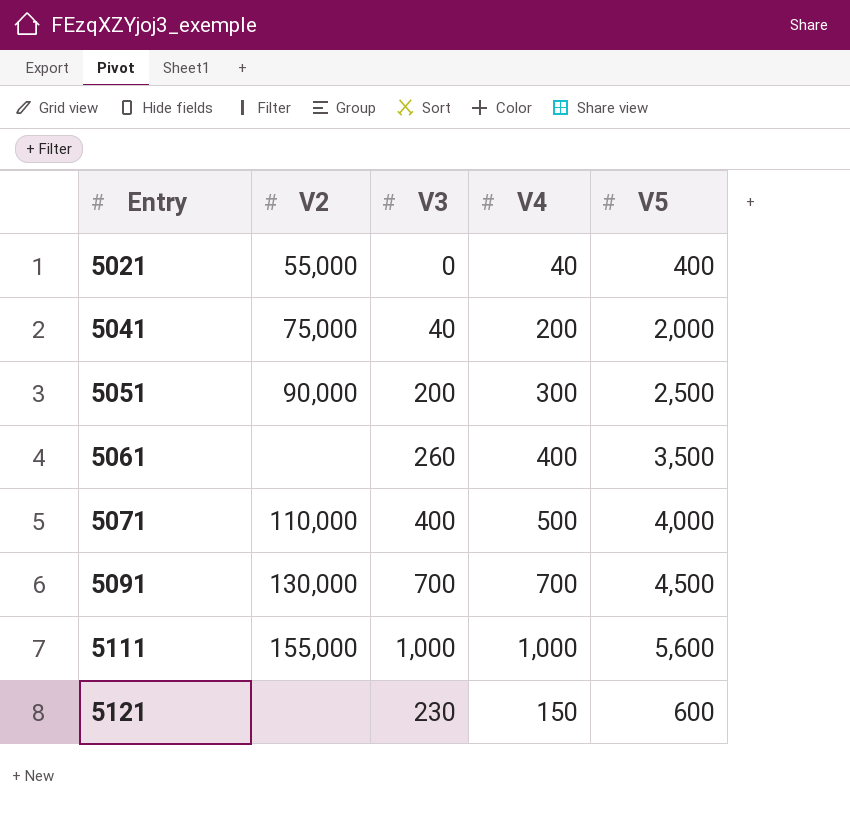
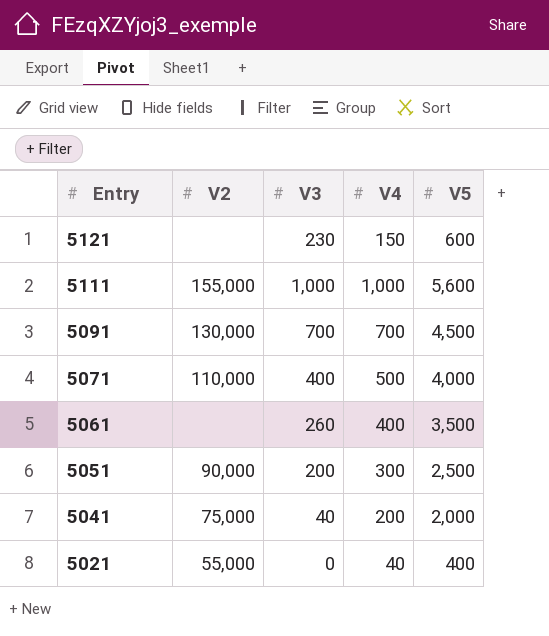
row order: Entry ascending -> Entry descending

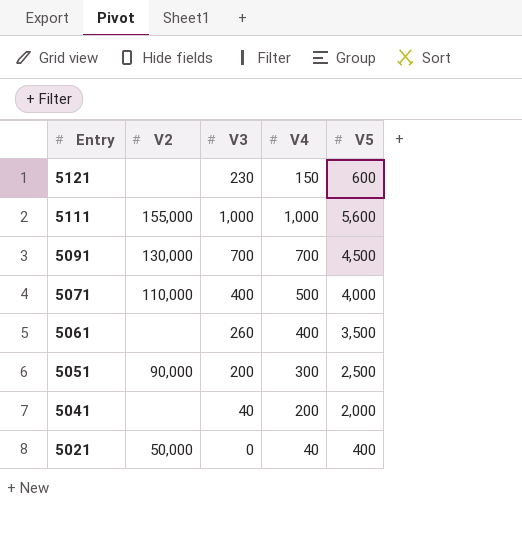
5041 | V2: 75,000 -> none
5021 | V2: 55,000 -> 50,000

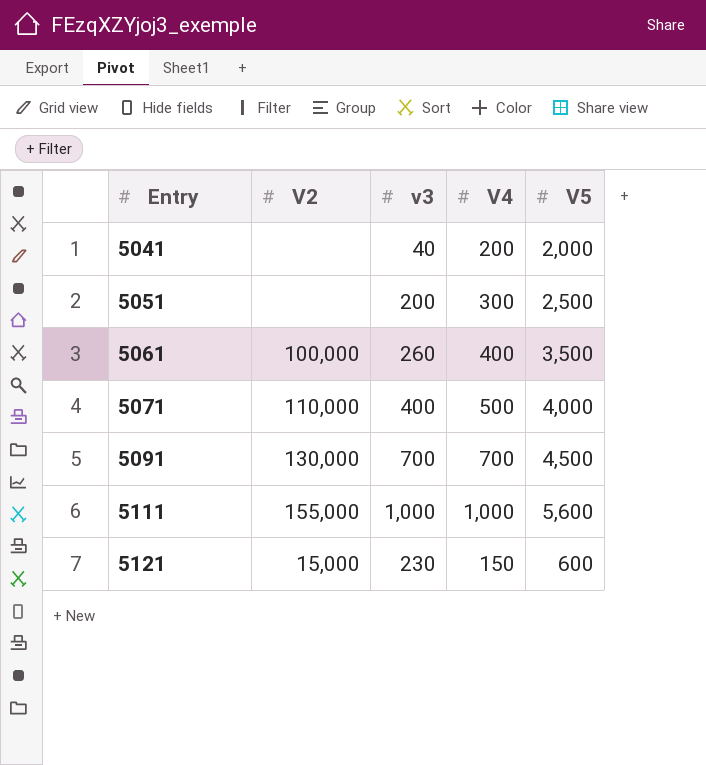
row order: Entry descending -> Entry ascending
column name: V3 -> v3
row 5021: 50,000 | 0 | 40 | 400 -> none
5051 | V2: 90,000 -> none
5061 | V2: none -> 100,000
5121 | V2: none -> 15,000

